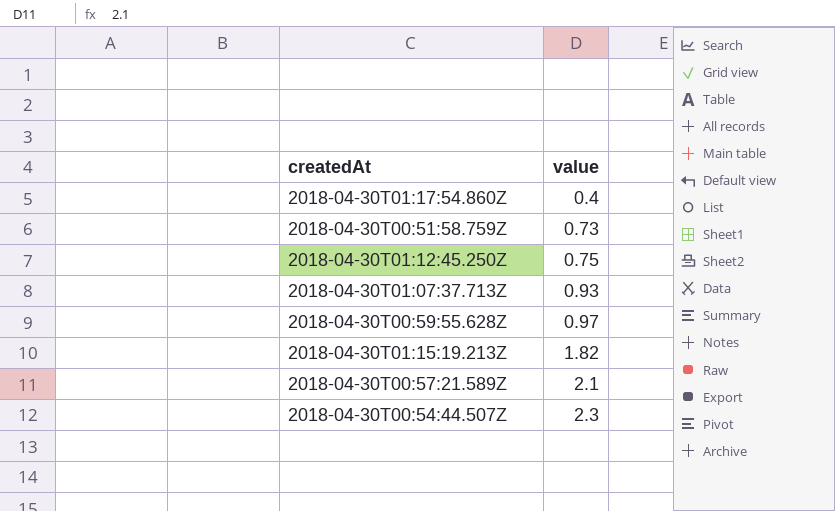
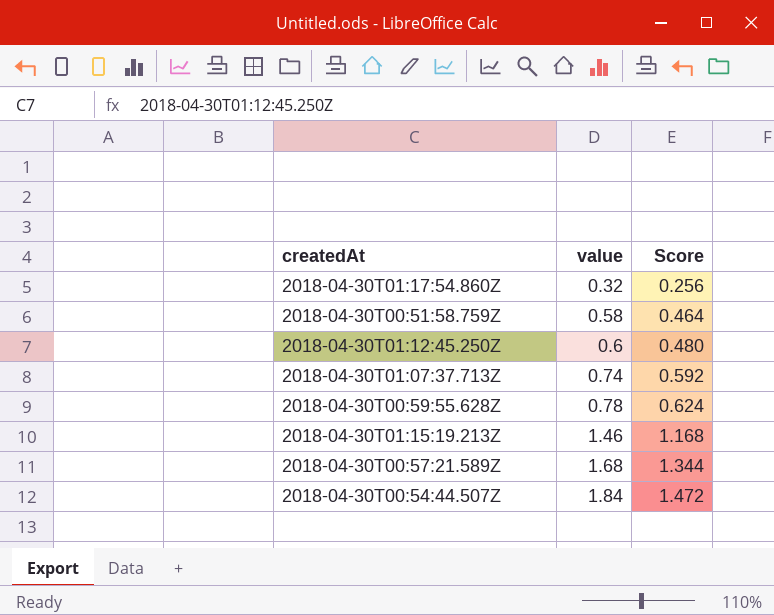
column Score | formula: none -> [value] * 0.8
2018-04-30T01:17:54.860Z | value: 0.4 -> 0.32
2018-04-30T00:51:58.759Z | value: 0.73 -> 0.58
2018-04-30T01:12:45.250Z | value: 0.75 -> 0.6
2018-04-30T01:07:37.713Z | value: 0.93 -> 0.74
2018-04-30T00:59:55.628Z | value: 0.97 -> 0.78
2018-04-30T01:15:19.213Z | value: 1.82 -> 1.46
2018-04-30T00:57:21.589Z | value: 2.1 -> 1.68
2018-04-30T00:54:44.507Z | value: 2.3 -> 1.84

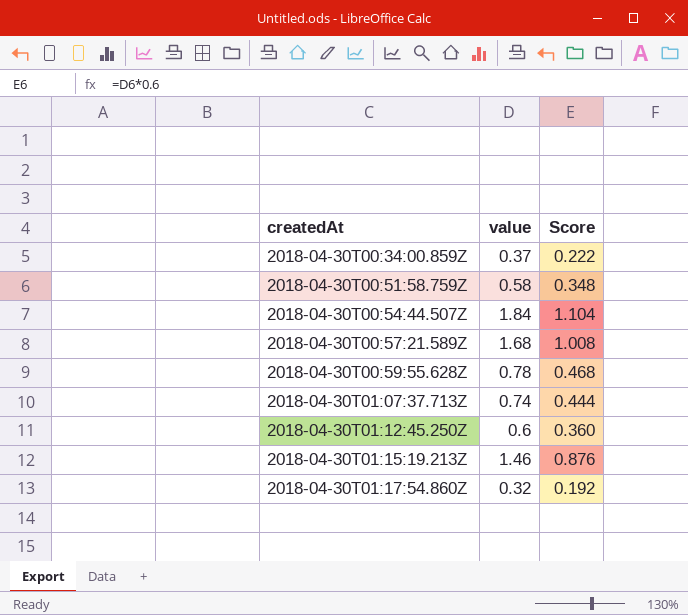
row order: value ascending -> createdAt ascending
column Score | formula: [value] * 0.8 -> [value] * 0.6
row 2018-04-30T00:34:00.859Z: none -> 0.37 | 0.222

